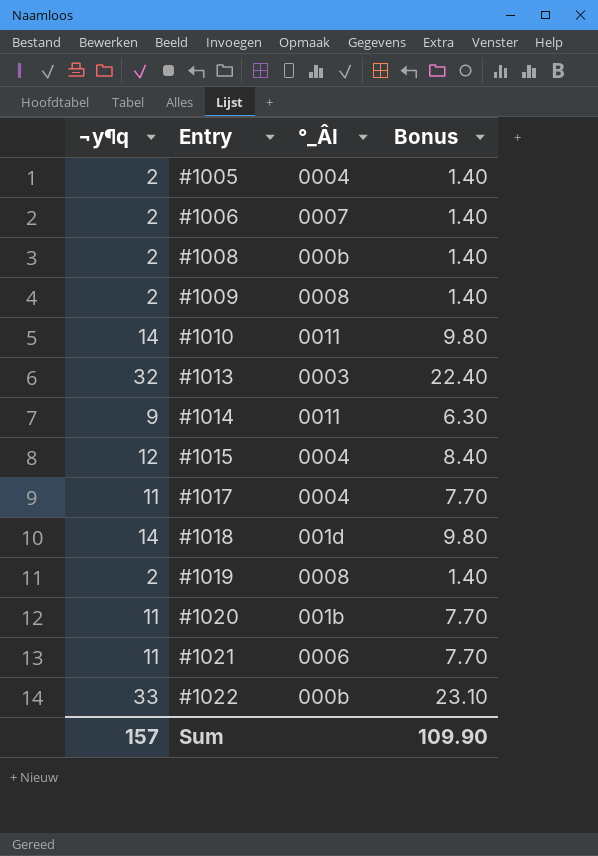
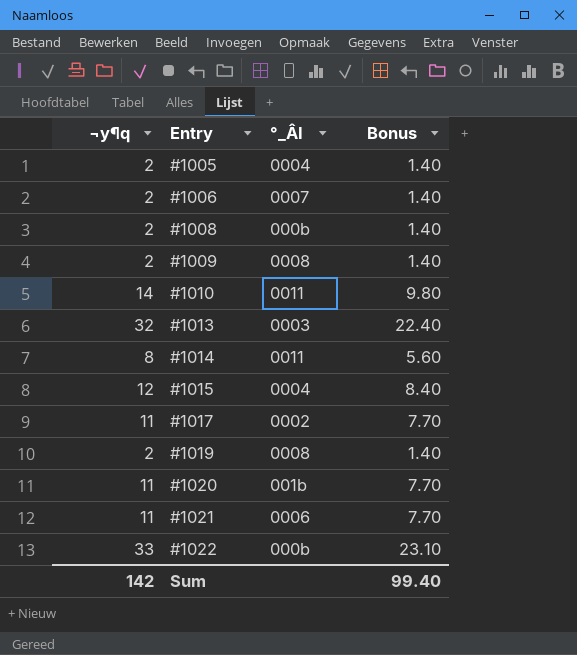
row #1018: 14 | 001d | 9.80 -> none
#1014 | ¬y¶q: 9 -> 8
#1014 | Bonus: 6.30 -> 5.60
#1017 | °_ÂI: 0004 -> 0002
Sum | ¬y¶q: 157 -> 142
Sum | Bonus: 109.90 -> 99.40

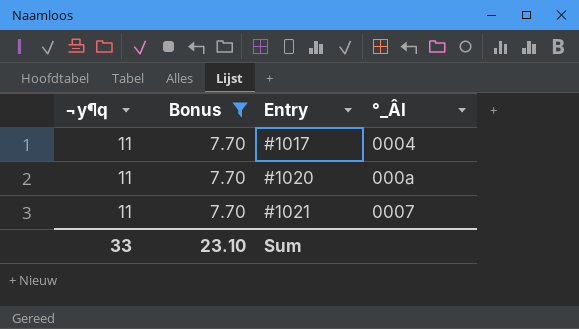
filter: none -> Bonus = 7.70
column Bonus | position: 4 -> 2
#1017 | °_ÂI: 0002 -> 0004
#1020 | °_ÂI: 001b -> 000a
#1021 | °_ÂI: 0006 -> 0007
Sum | ¬y¶q: 142 -> 33
Sum | Bonus: 99.40 -> 23.10

